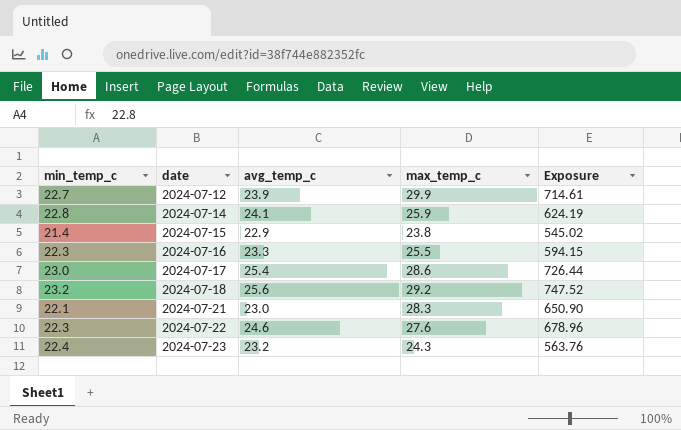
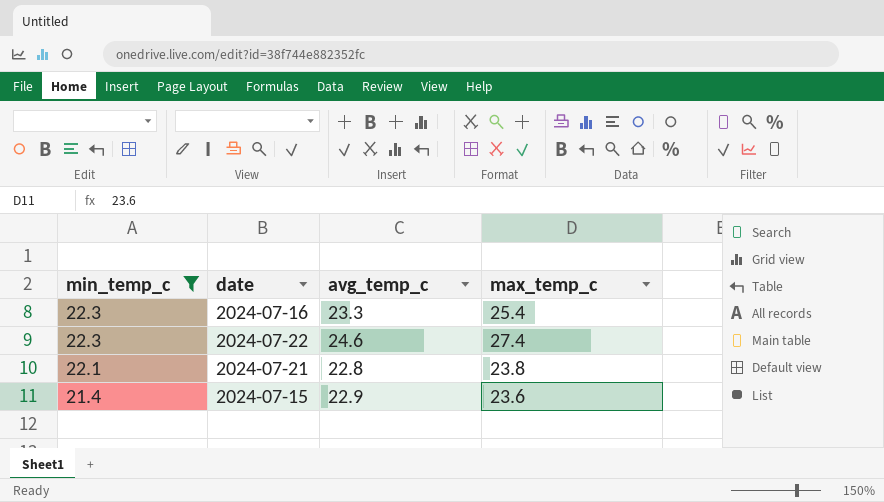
filter: none -> min_temp_c <= 22.3
row order: date ascending -> min_temp_c descending
column Exposure | formula: [avg_temp_c] * [max_temp_c] -> none
2024-07-16 | max_temp_c: 25.5 -> 25.4
2024-07-22 | max_temp_c: 27.6 -> 27.4
2024-07-21 | avg_temp_c: 23.0 -> 22.8
2024-07-21 | max_temp_c: 28.3 -> 23.8
2024-07-15 | max_temp_c: 23.8 -> 23.6

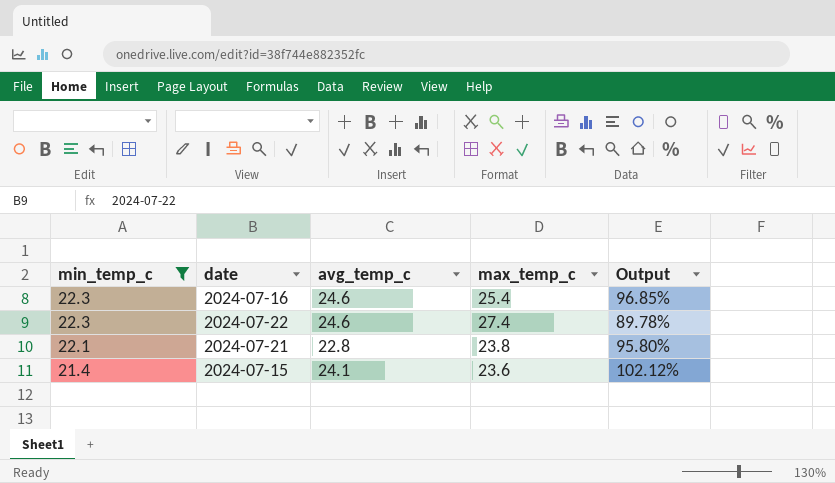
column Output | formula: none -> [avg_temp_c] / [max_temp_c]
2024-07-16 | avg_temp_c: 23.3 -> 24.6
2024-07-15 | avg_temp_c: 22.9 -> 24.1

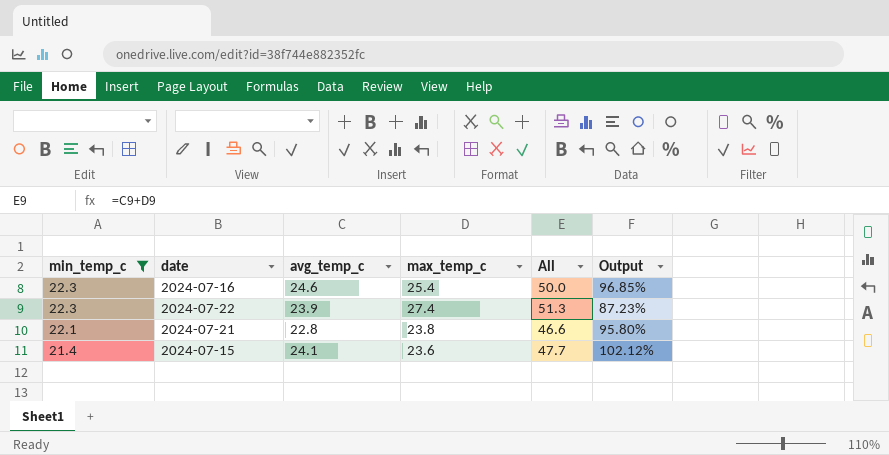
column All | formula: none -> [avg_temp_c] + [max_temp_c]
2024-07-22 | avg_temp_c: 24.6 -> 23.9
2024-07-22 | Output: 89.78% -> 87.23%

